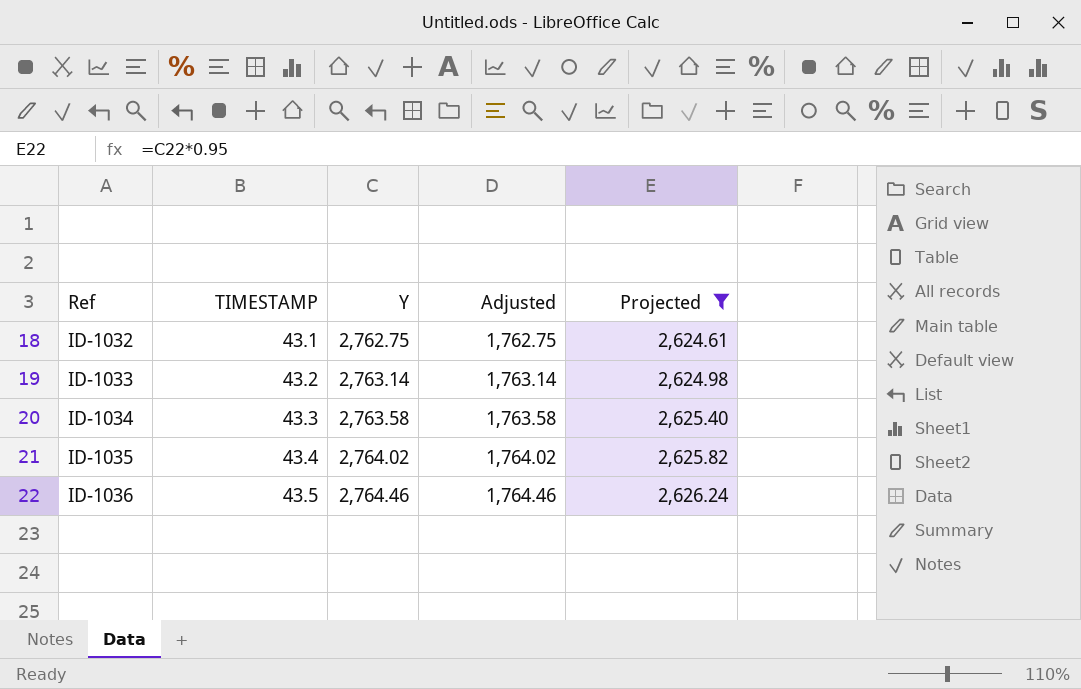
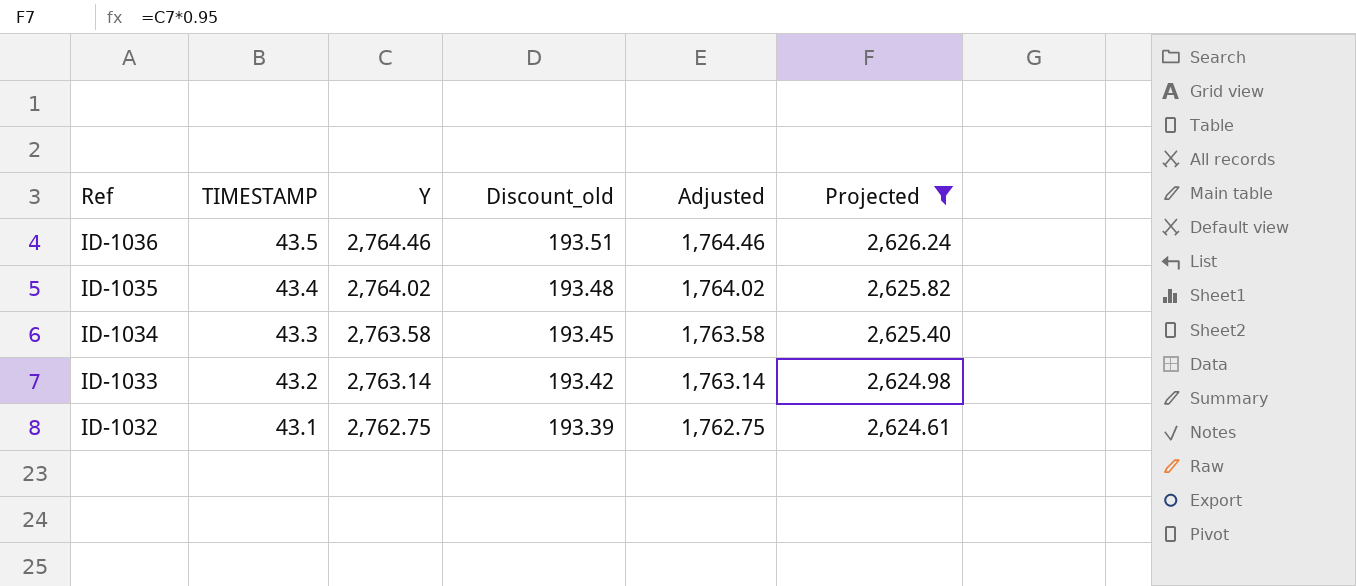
row order: Ref ascending -> Ref descending
column Discount_old | formula: none -> [Y] * 0.07

